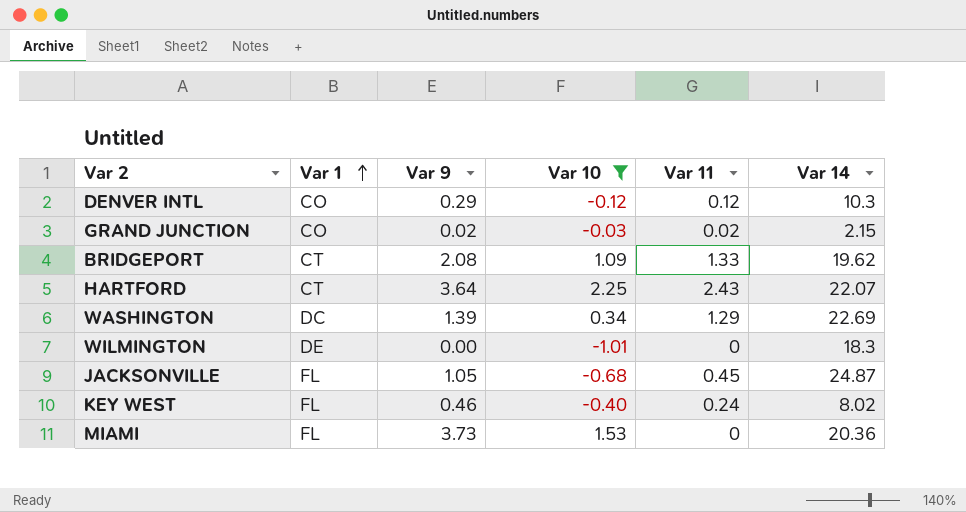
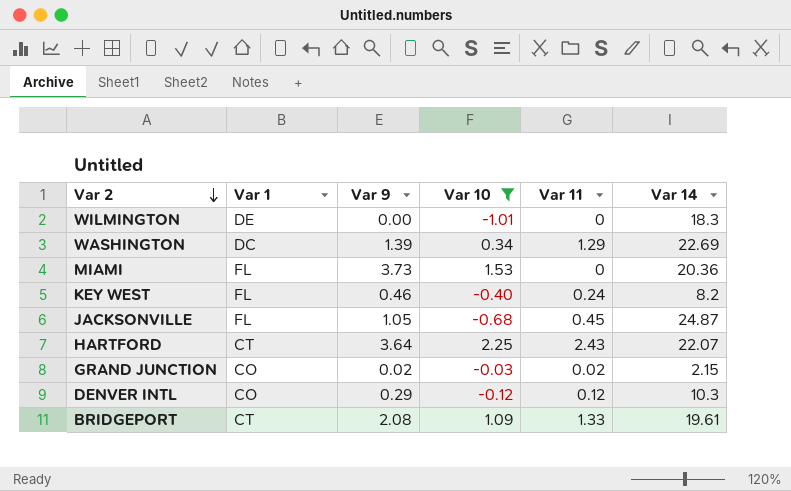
row order: Var 1 ascending -> Var 2 descending
KEY WEST | Var 14: 8.02 -> 8.2
BRIDGEPORT | Var 14: 19.62 -> 19.61

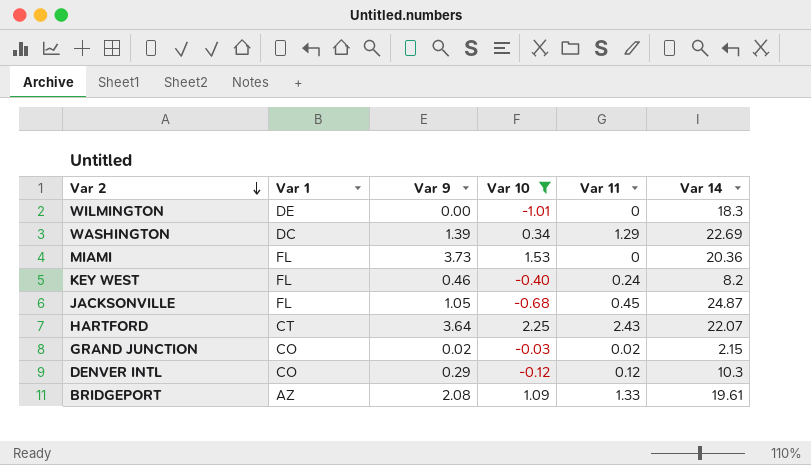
BRIDGEPORT | Var 1: CT -> AZ

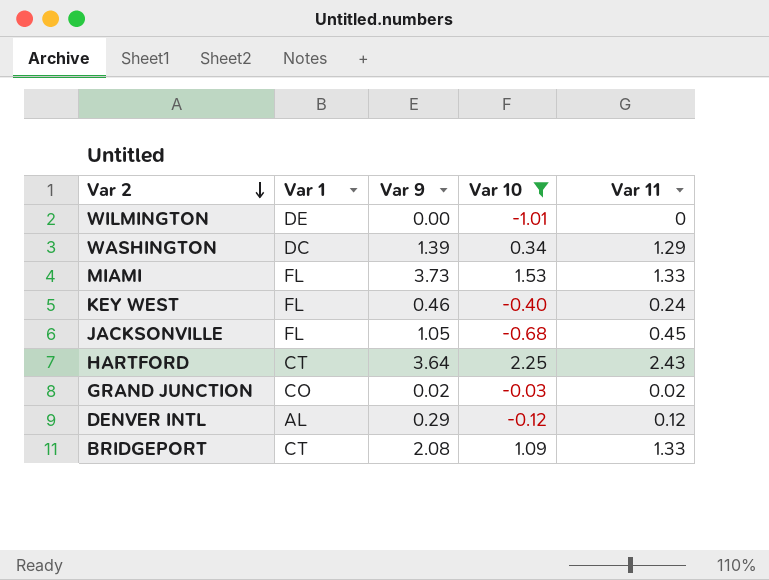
column Var 14 | position: 6 -> none
MIAMI | Var 11: 0 -> 1.33
DENVER INTL | Var 1: CO -> AL
BRIDGEPORT | Var 1: AZ -> CT

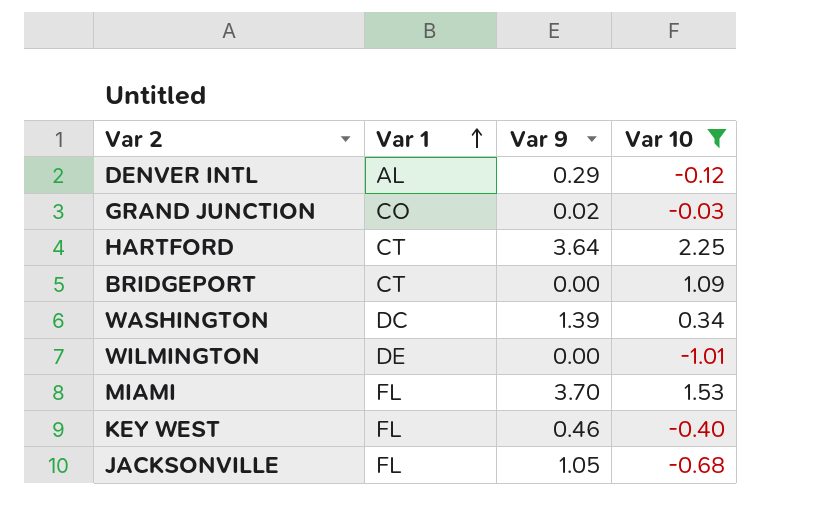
row order: Var 2 descending -> Var 1 ascending
column Var 11 | position: 5 -> none
BRIDGEPORT | Var 9: 2.08 -> 0.00
MIAMI | Var 9: 3.73 -> 3.70

